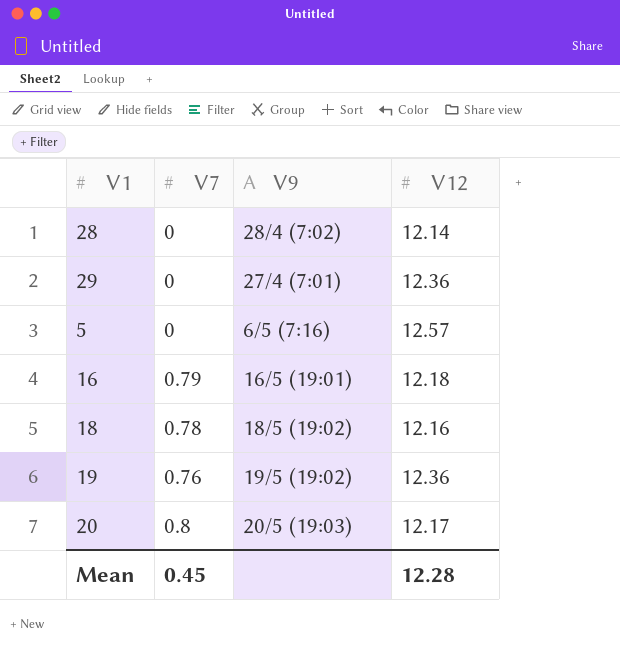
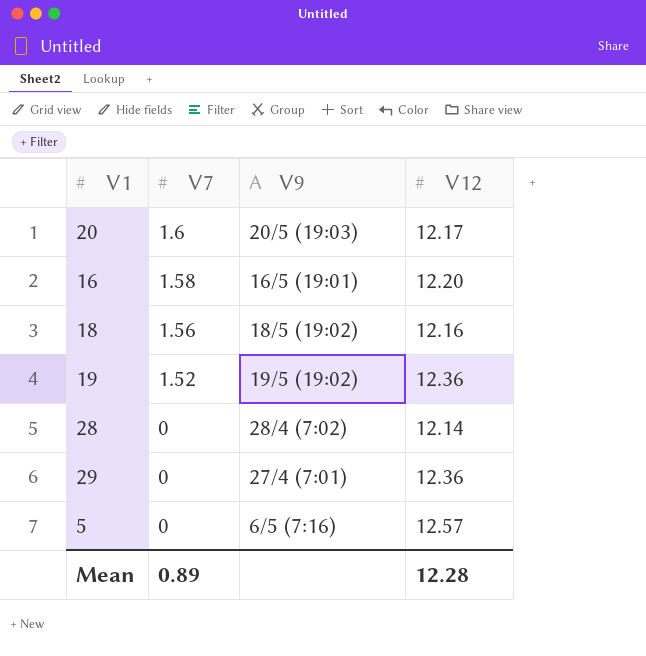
row order: none -> V7 descending
20 | V7: 0.8 -> 1.6
16 | V7: 0.79 -> 1.58
16 | V12: 12.18 -> 12.20
18 | V7: 0.78 -> 1.56
19 | V7: 0.76 -> 1.52
Mean | V7: 0.45 -> 0.89

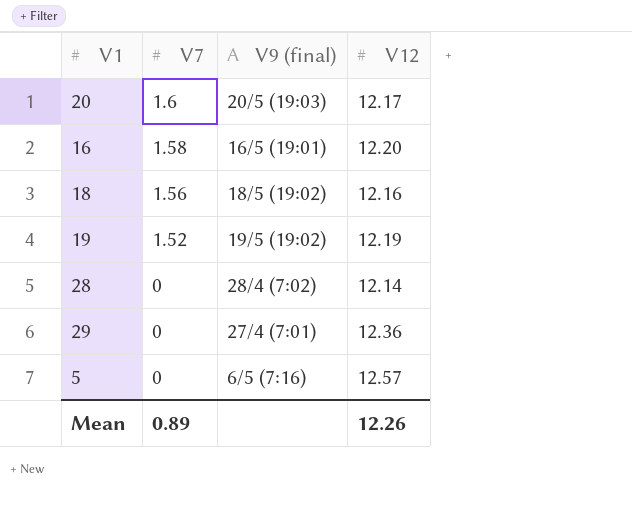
column name: V9 -> V9 (final)
19 | V12: 12.36 -> 12.19
Mean | V12: 12.28 -> 12.26

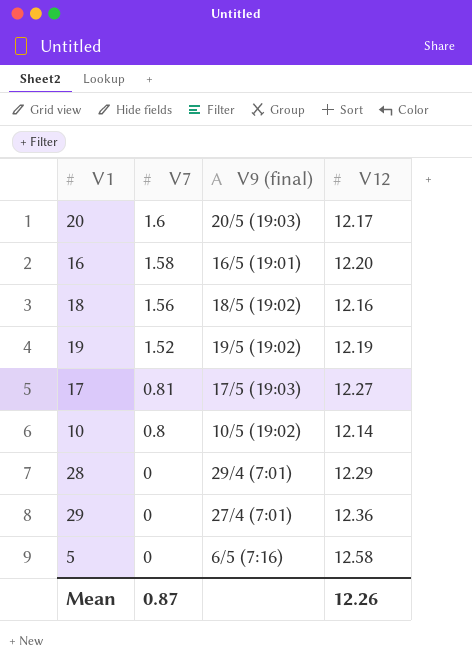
row 17: none -> 0.81 | 17/5 (19:03) | 12.27
row 10: none -> 0.8 | 10/5 (19:02) | 12.14
28 | V9 (final): 28/4 (7:02) -> 29/4 (7:01)
28 | V12: 12.14 -> 12.29
5 | V12: 12.57 -> 12.58
Mean | V7: 0.89 -> 0.87

